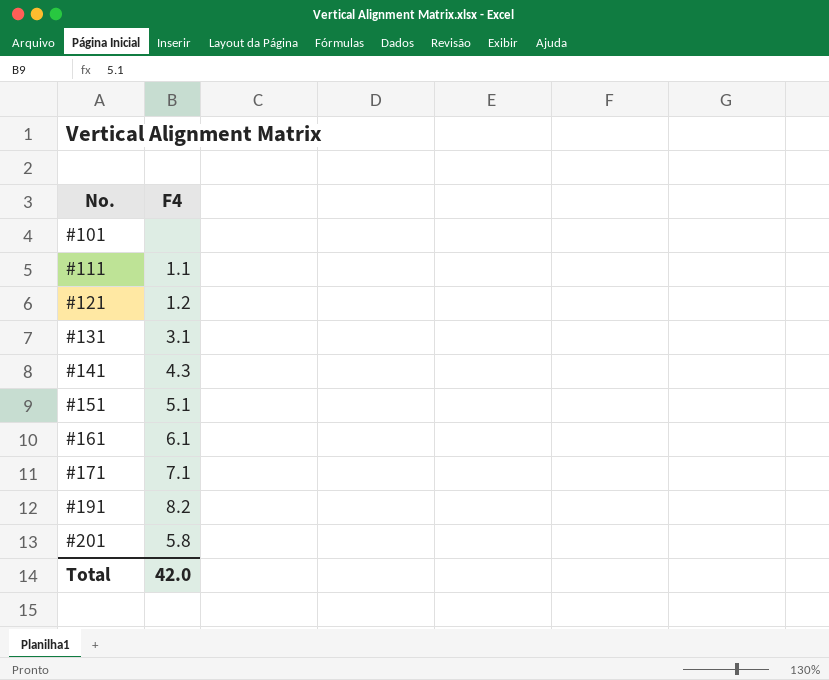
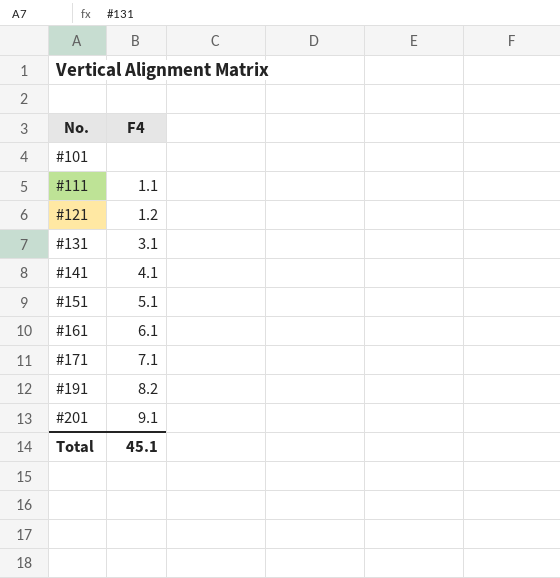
#141 | F4: 4.3 -> 4.1
#201 | F4: 5.8 -> 9.1
Total | F4: 42.0 -> 45.1

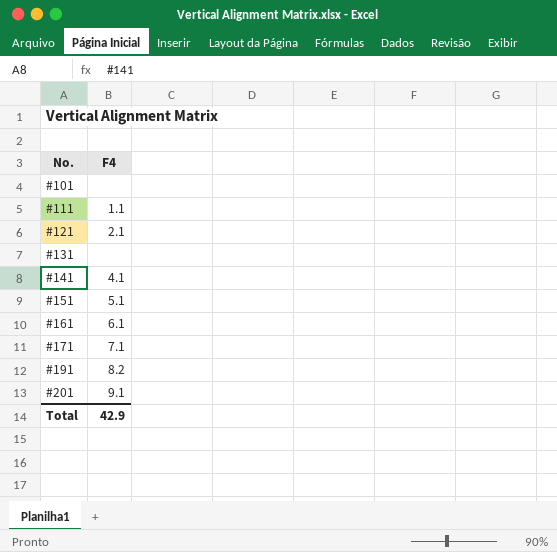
#121 | F4: 1.2 -> 2.1
#131 | F4: 3.1 -> none
Total | F4: 45.1 -> 42.9

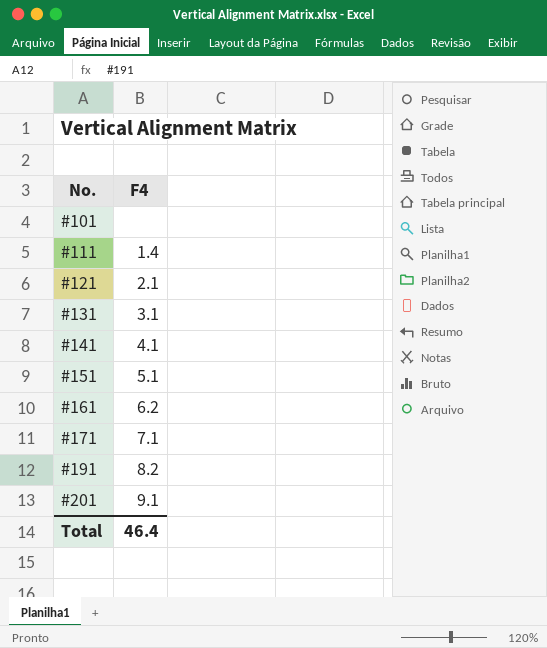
#111 | F4: 1.1 -> 1.4
#131 | F4: none -> 3.1
#161 | F4: 6.1 -> 6.2
Total | F4: 42.9 -> 46.4

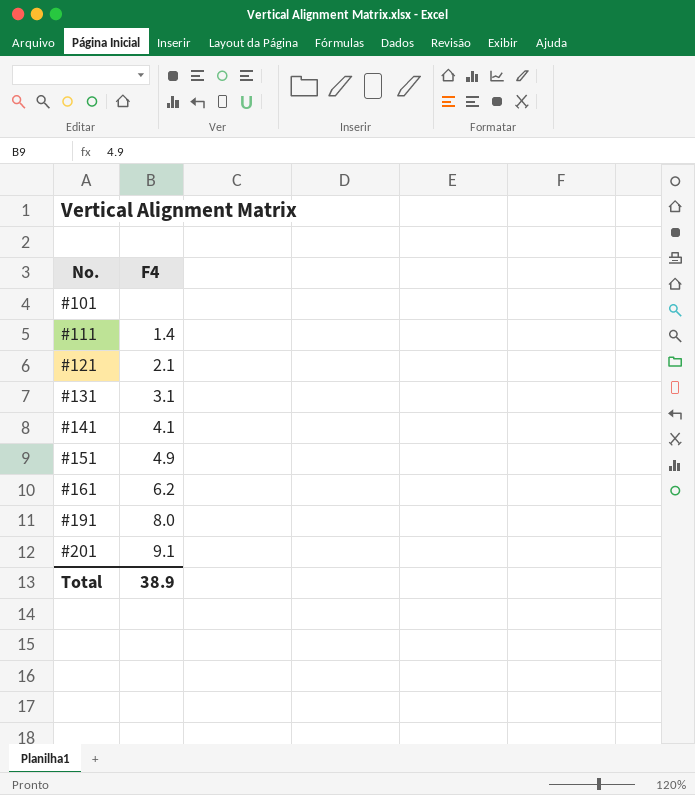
row #171: 7.1 -> none
#151 | F4: 5.1 -> 4.9
#191 | F4: 8.2 -> 8.0
Total | F4: 46.4 -> 38.9

